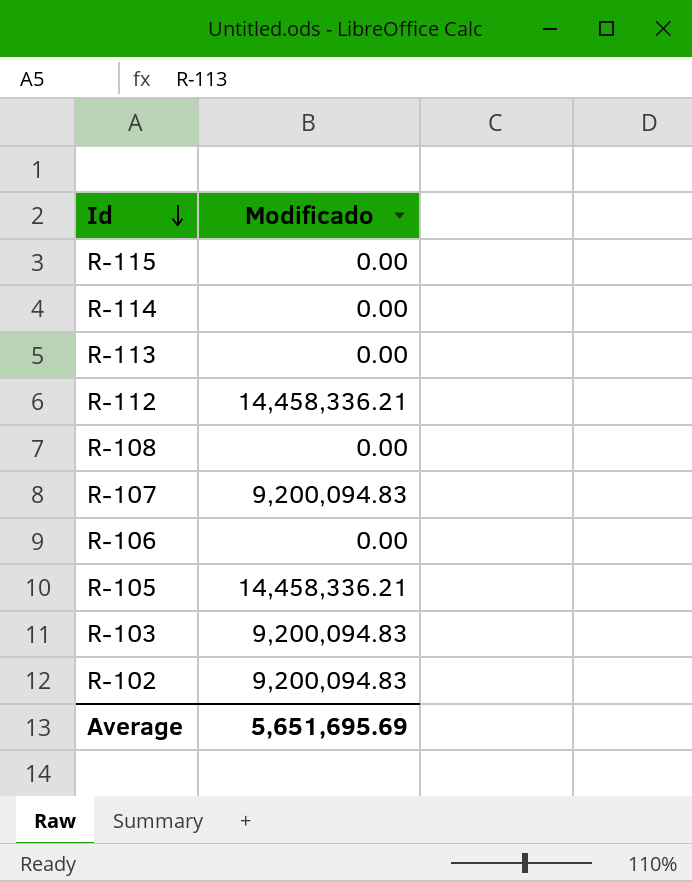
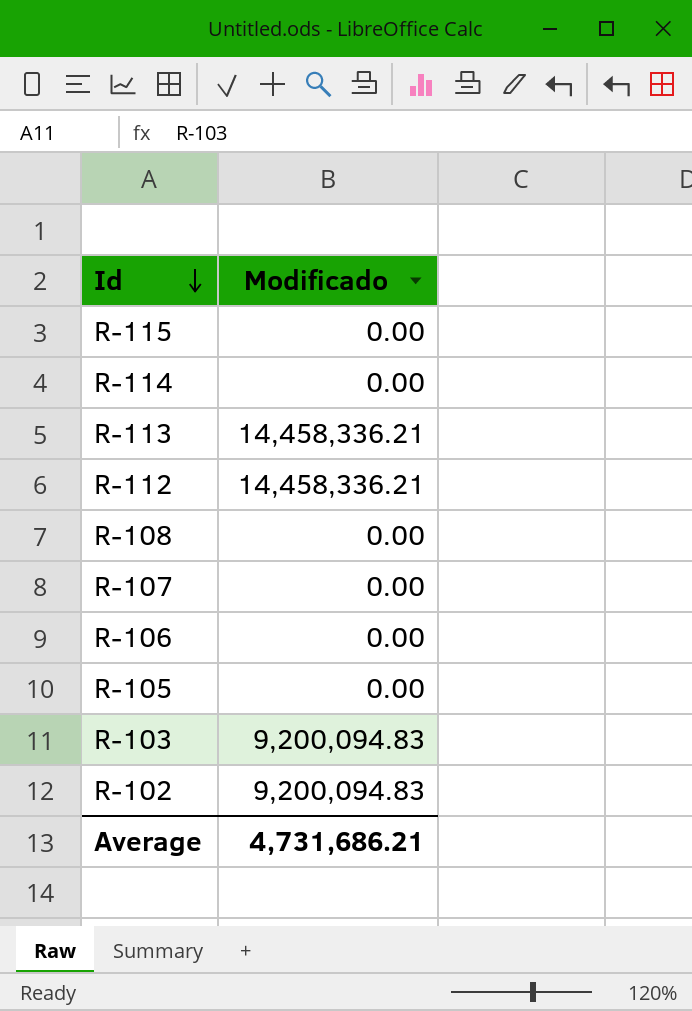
R-113 | Modificado: 0.00 -> 14,458,336.21
R-107 | Modificado: 9,200,094.83 -> 0.00
R-105 | Modificado: 14,458,336.21 -> 0.00
Average | Modificado: 5,651,695.69 -> 4,731,686.21

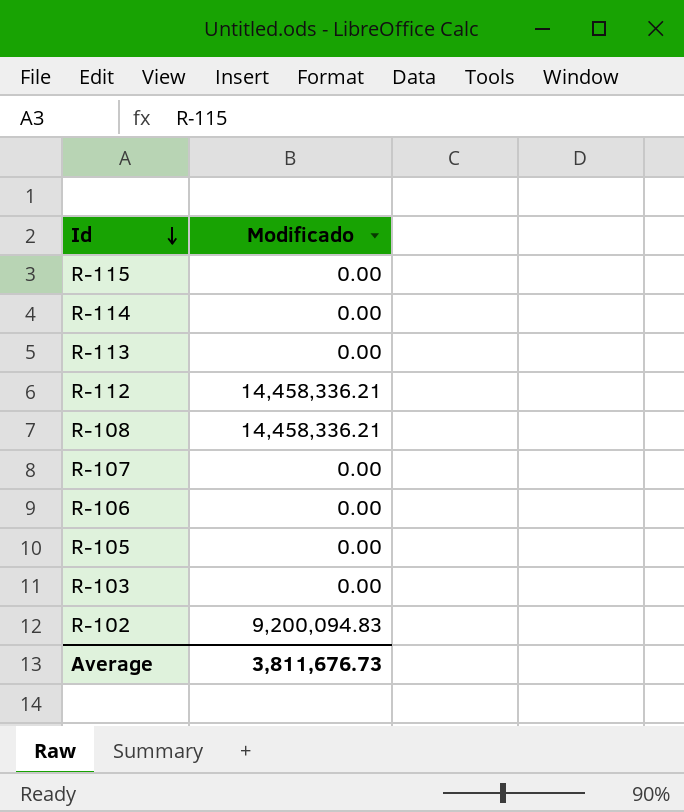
R-113 | Modificado: 14,458,336.21 -> 0.00
R-108 | Modificado: 0.00 -> 14,458,336.21
R-103 | Modificado: 9,200,094.83 -> 0.00
Average | Modificado: 4,731,686.21 -> 3,811,676.73

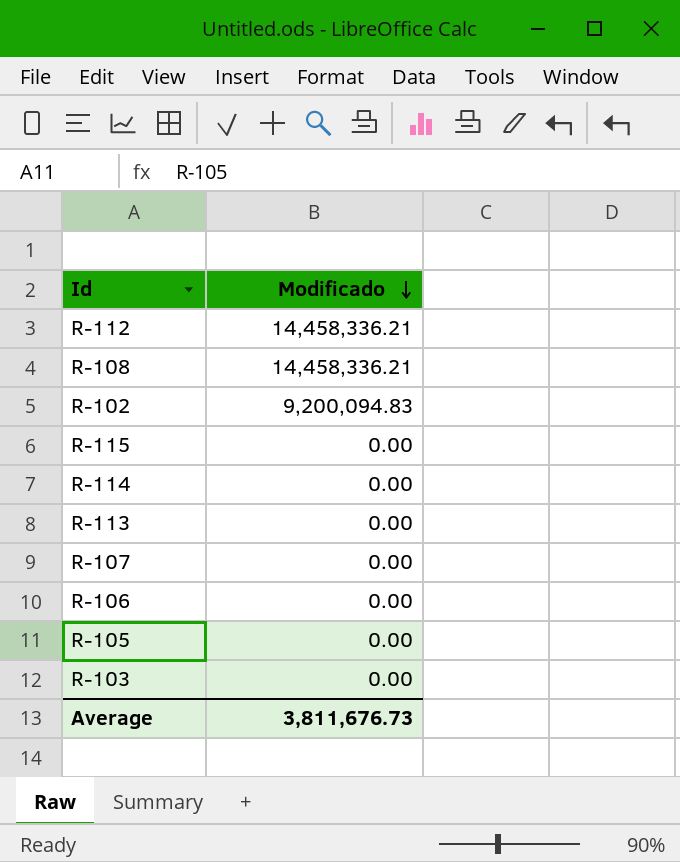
row order: Id descending -> Modificado descending

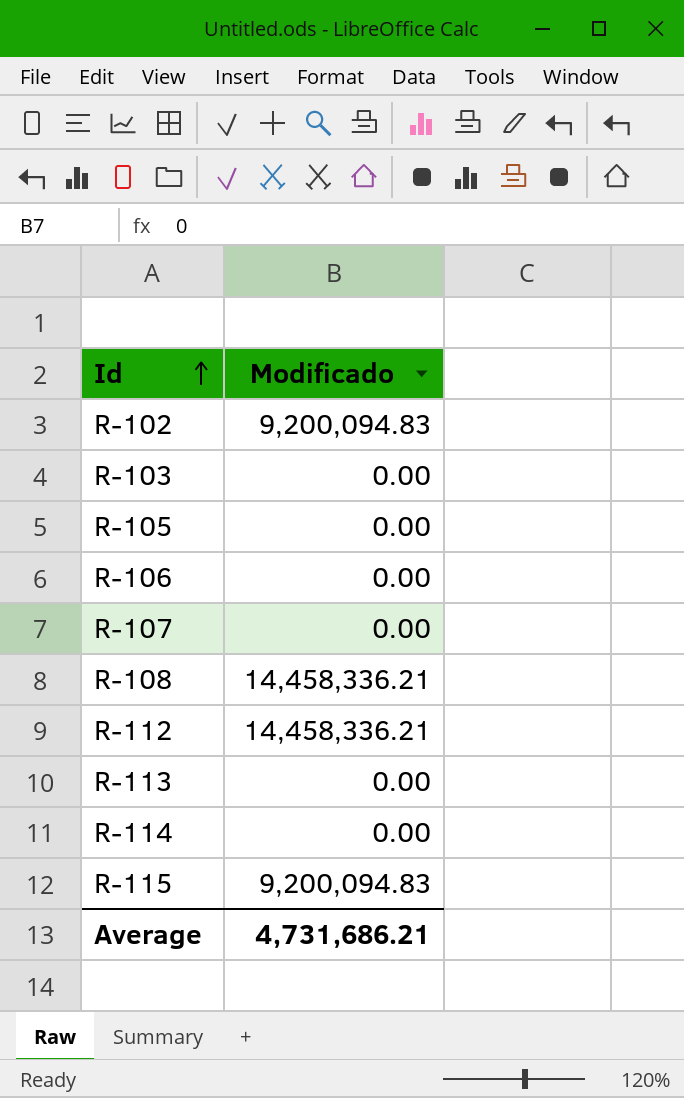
row order: Modificado descending -> Id ascending
R-115 | Modificado: 0.00 -> 9,200,094.83
Average | Modificado: 3,811,676.73 -> 4,731,686.21

